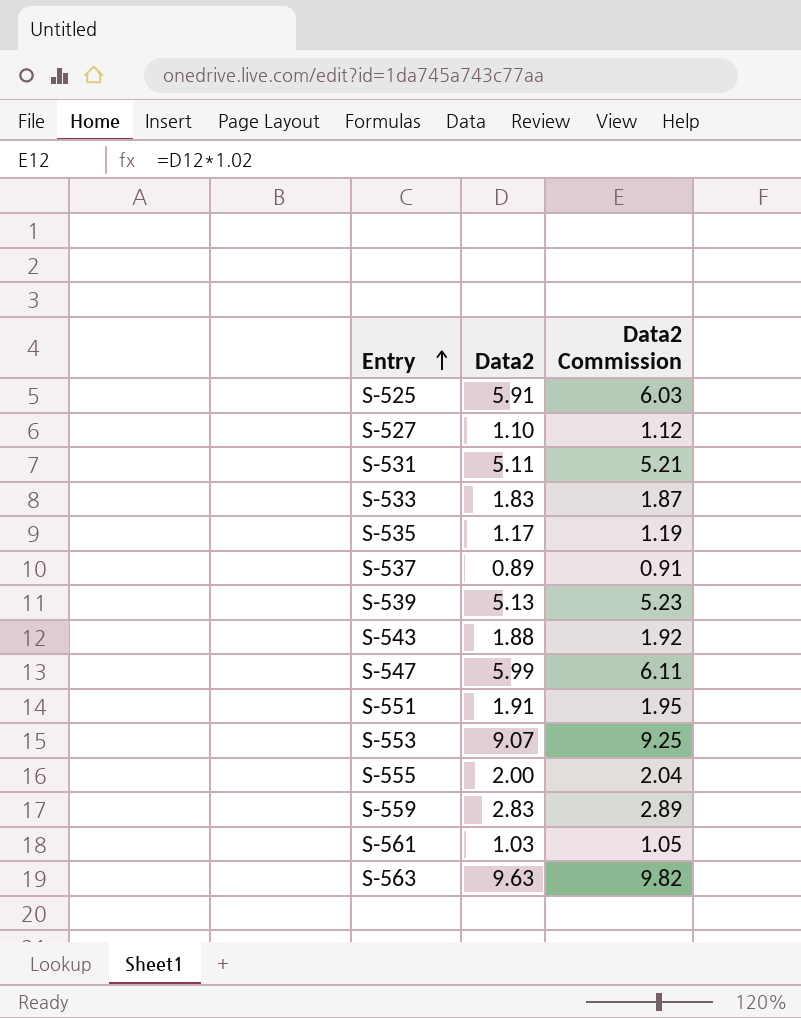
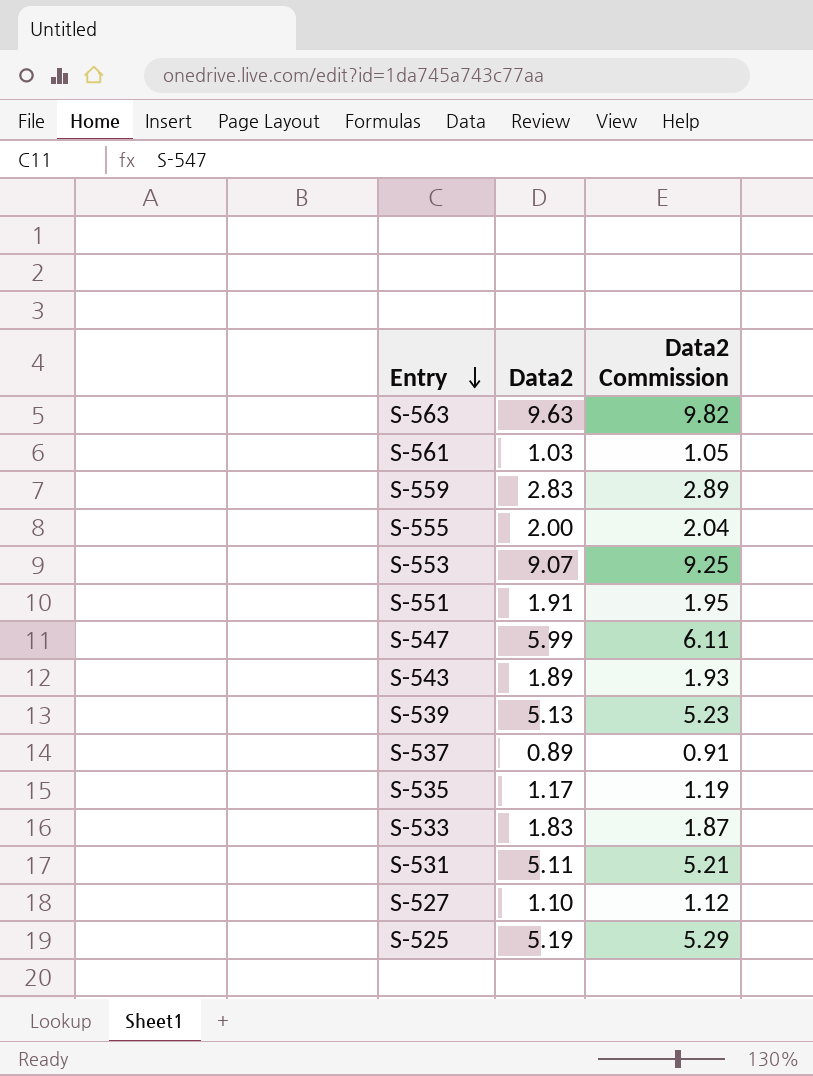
row order: Entry ascending -> Entry descending
S-543 | Data2: 1.88 -> 1.89
S-543 | Data2 Commission: 1.92 -> 1.93
S-525 | Data2: 5.91 -> 5.19
S-525 | Data2 Commission: 6.03 -> 5.29

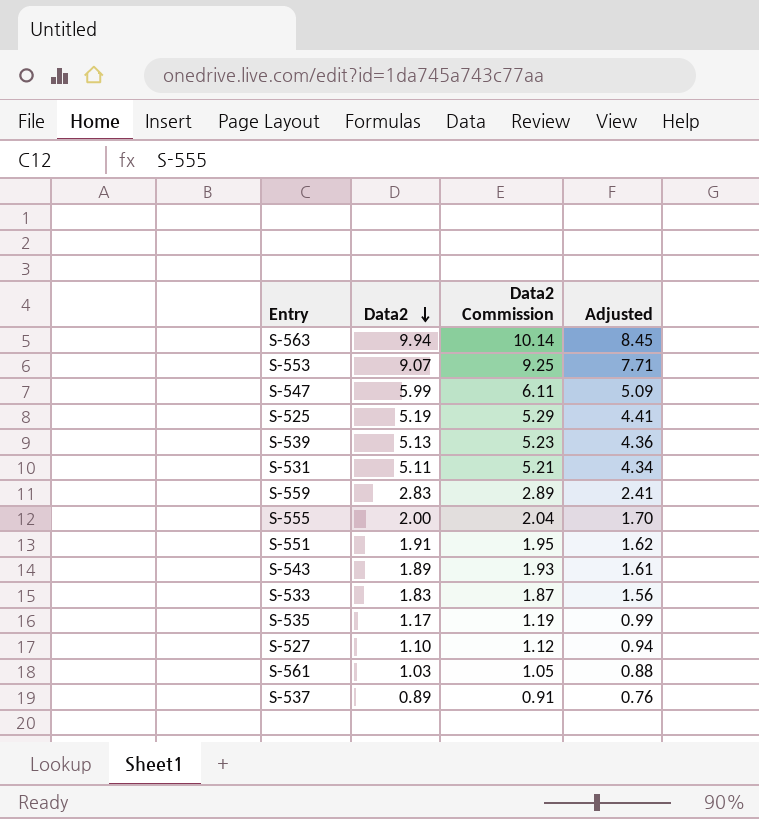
row order: Entry descending -> Data2 descending
column Adjusted | formula: none -> [Data2] * 0.85
S-563 | Data2: 9.63 -> 9.94
S-563 | Data2 Commission: 9.82 -> 10.14

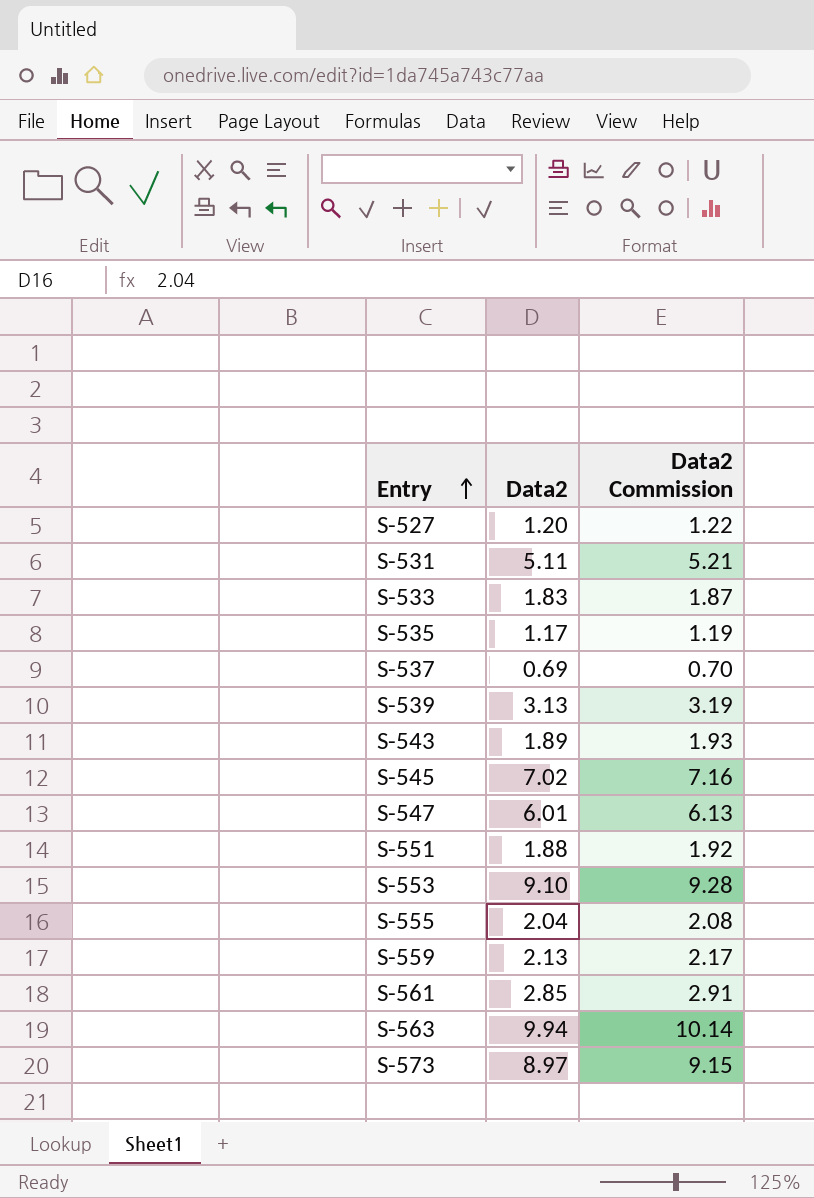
row order: Data2 descending -> Entry ascending
column Adjusted | formula: [Data2] * 0.85 -> none
row S-525: 5.19 | 5.29 | 4.41 -> none
S-527 | Data2: 1.10 -> 1.20
S-527 | Data2 Commission: 1.12 -> 1.22
S-537 | Data2: 0.89 -> 0.69
S-537 | Data2 Commission: 0.91 -> 0.70
S-539 | Data2: 5.13 -> 3.13
S-539 | Data2 Commission: 5.23 -> 3.19
row S-545: none -> 7.02 | 7.16
S-547 | Data2: 5.99 -> 6.01
S-547 | Data2 Commission: 6.11 -> 6.13
S-551 | Data2: 1.91 -> 1.88
S-551 | Data2 Commission: 1.95 -> 1.92
S-553 | Data2: 9.07 -> 9.10
S-553 | Data2 Commission: 9.25 -> 9.28
S-555 | Data2: 2.00 -> 2.04
S-555 | Data2 Commission: 2.04 -> 2.08
S-559 | Data2: 2.83 -> 2.13
S-559 | Data2 Commission: 2.89 -> 2.17
S-561 | Data2: 1.03 -> 2.85
S-561 | Data2 Commission: 1.05 -> 2.91
row S-573: none -> 8.97 | 9.15

